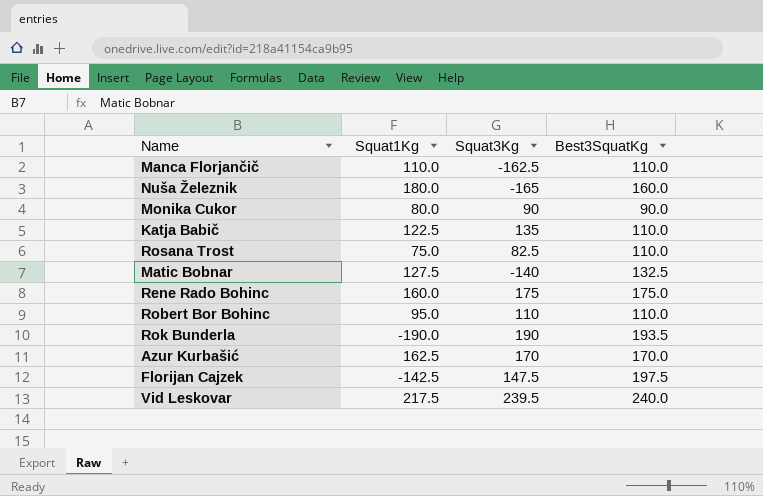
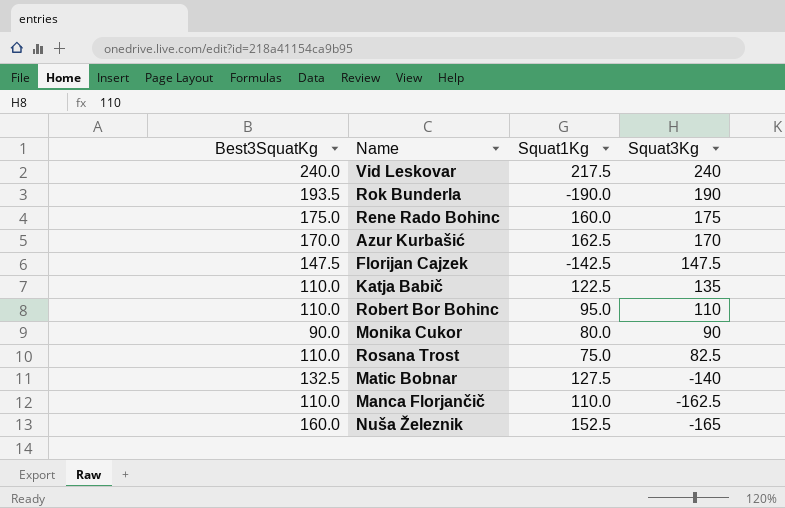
row order: none -> Squat3Kg descending
column Best3SquatKg | position: 4 -> 1
Vid Leskovar | Squat3Kg: 239.5 -> 240
Florijan Cajzek | Best3SquatKg: 197.5 -> 147.5
Nuša Železnik | Squat1Kg: 180.0 -> 152.5

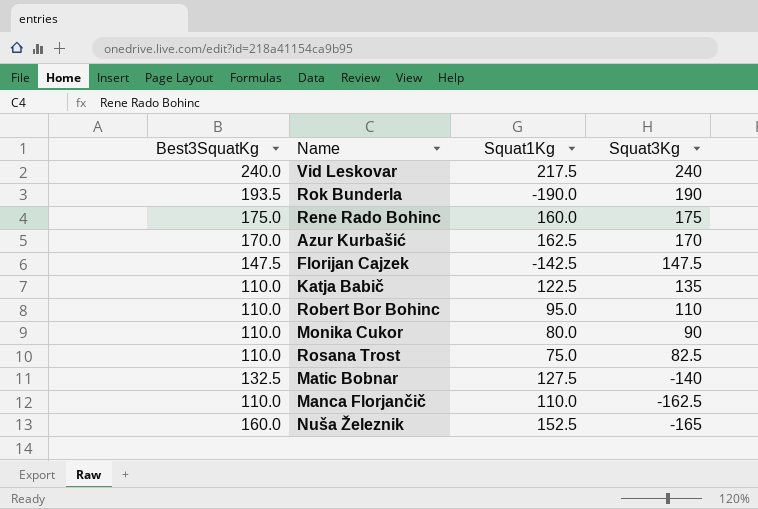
Monika Cukor | Best3SquatKg: 90.0 -> 110.0

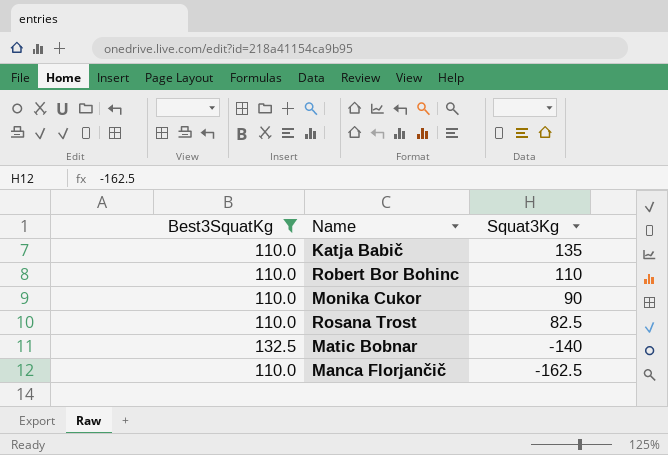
filter: none -> Best3SquatKg <= 132.5
column Squat1Kg | position: 3 -> none

